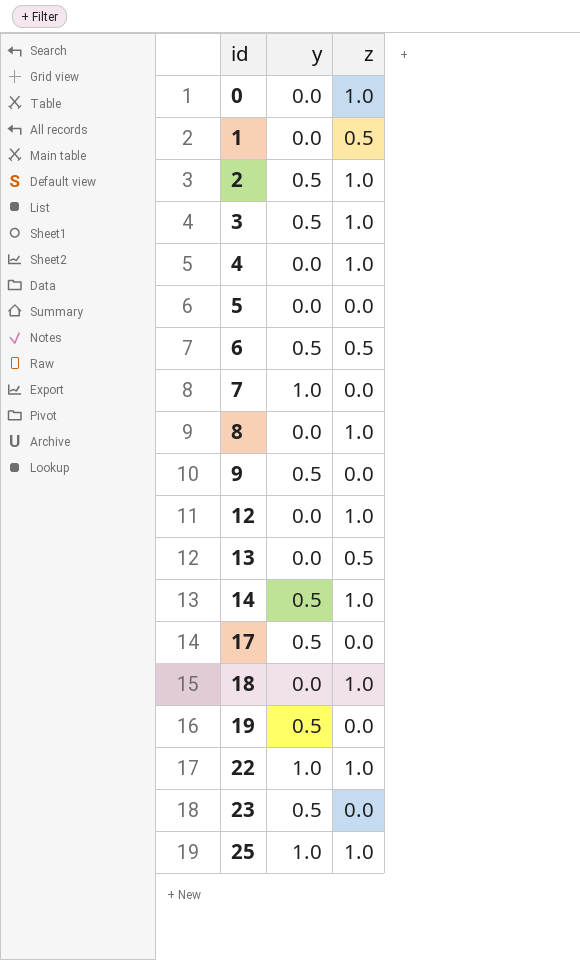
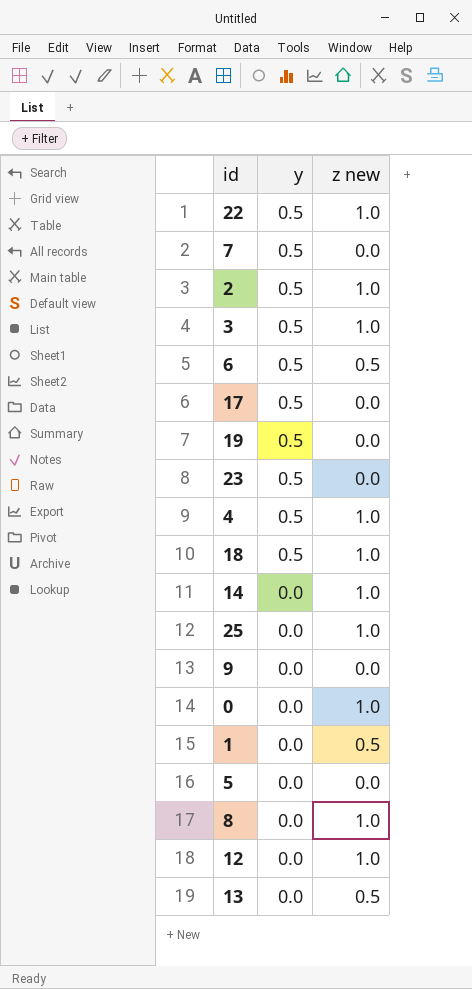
row order: id ascending -> y descending
column name: z -> z new
22 | y: 1.0 -> 0.5
7 | y: 1.0 -> 0.5
4 | y: 0.0 -> 0.5
18 | y: 0.0 -> 0.5
14 | y: 0.5 -> 0.0
25 | y: 1.0 -> 0.0
9 | y: 0.5 -> 0.0

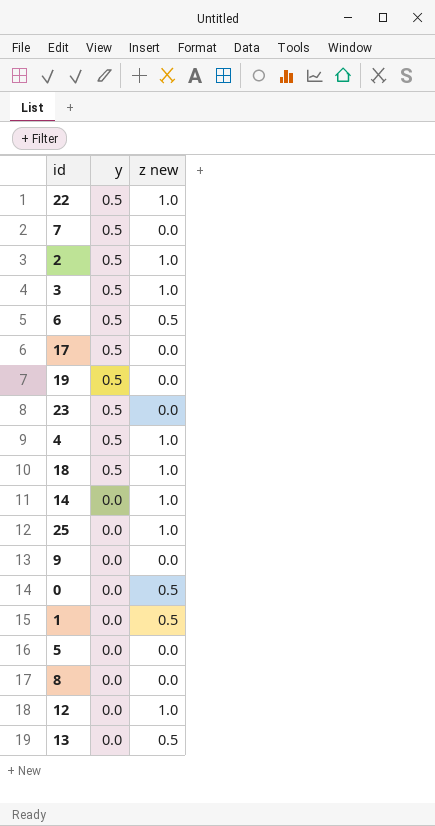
0 | z new: 1.0 -> 0.5
8 | z new: 1.0 -> 0.0

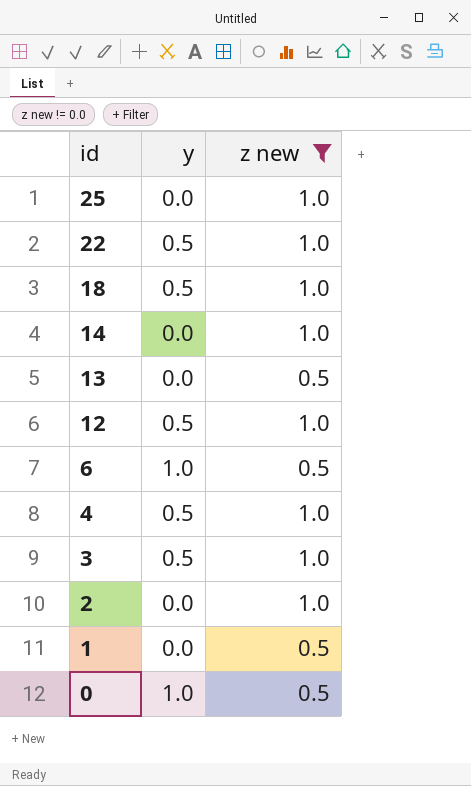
filter: none -> z new != 0.0
row order: y descending -> id descending
12 | y: 0.0 -> 0.5
6 | y: 0.5 -> 1.0
2 | y: 0.5 -> 0.0
0 | y: 0.0 -> 1.0

